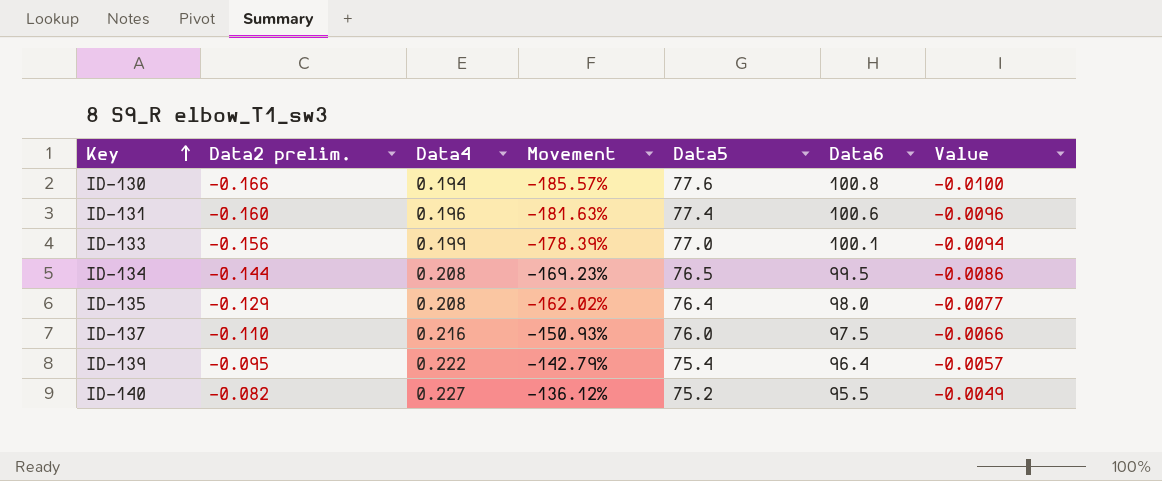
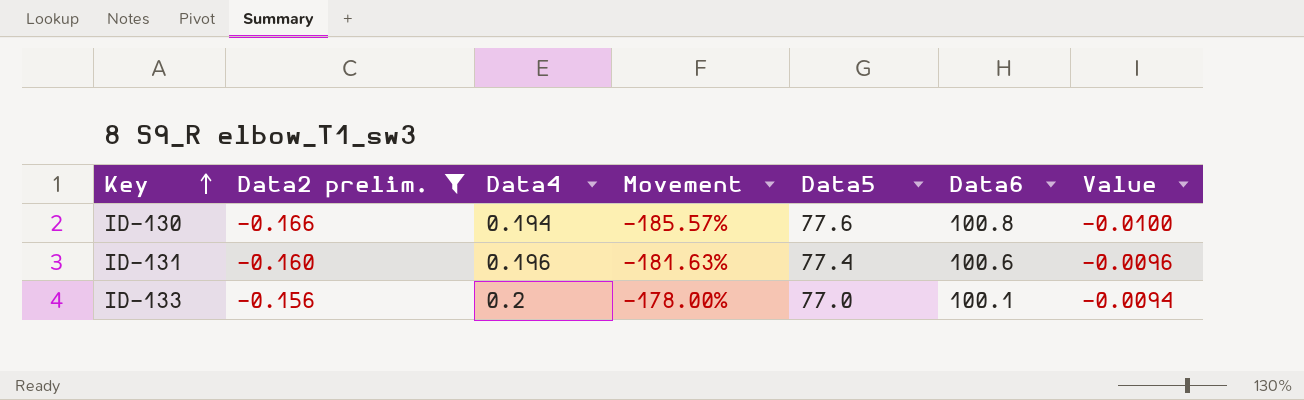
filter: none -> Data2 prelim. <= -0.156
ID-133 | Data4: 0.199 -> 0.2
ID-133 | Movement: -178.39% -> -178.00%

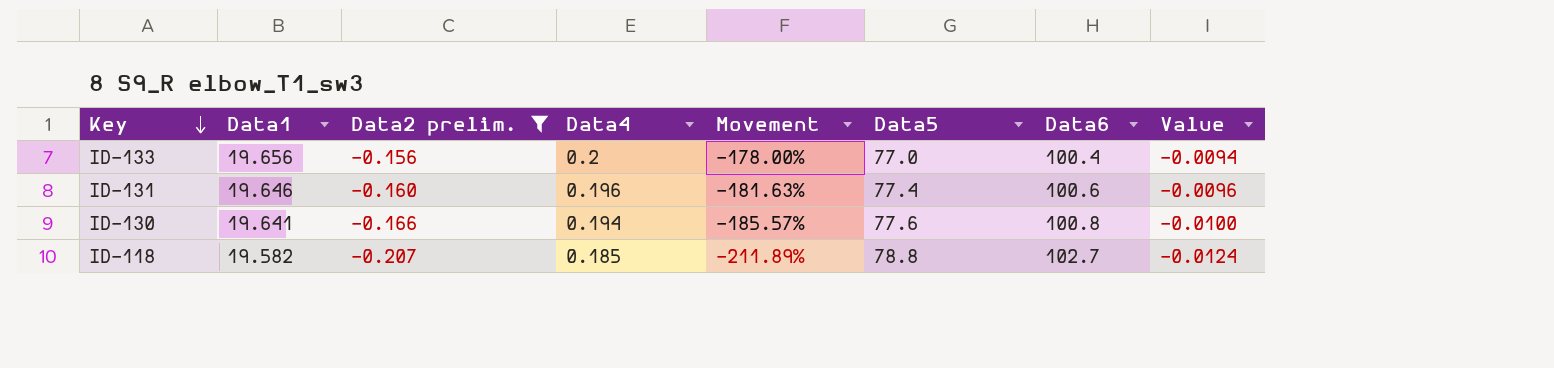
row order: Key ascending -> Key descending
column Data1 | position: none -> 2
ID-133 | Data6: 100.1 -> 100.4
row ID-118: none -> 19.582 | -0.207 | 0.185 | -211.89% | 78.8 | 102.7 | -0.0124

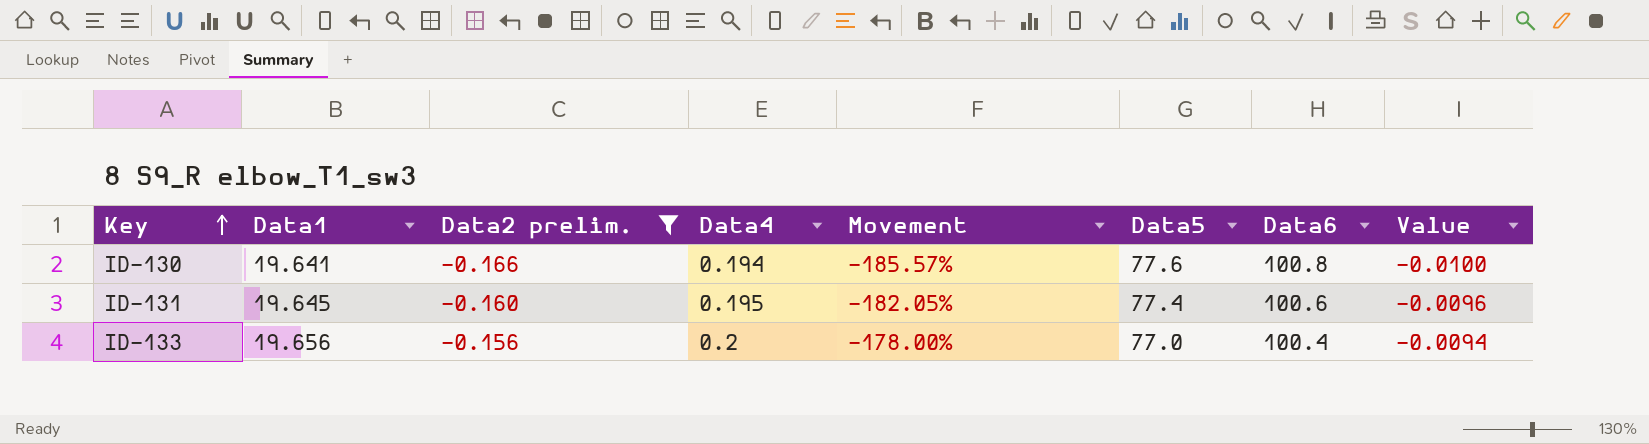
row order: Key descending -> Key ascending
row ID-118: 19.582 | -0.207 | 0.185 | -211.89% | 78.8 | 102.7 | -0.0124 -> none
ID-131 | Data1: 19.646 -> 19.645
ID-131 | Data4: 0.196 -> 0.195
ID-131 | Movement: -181.63% -> -182.05%

